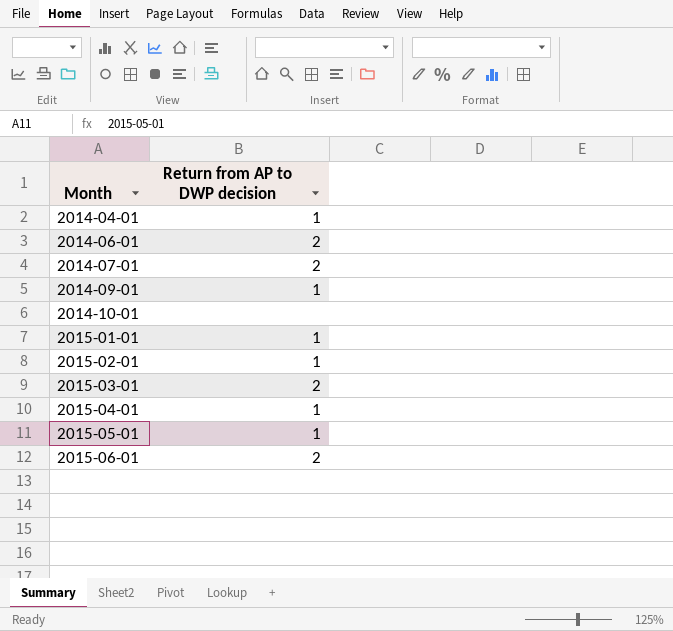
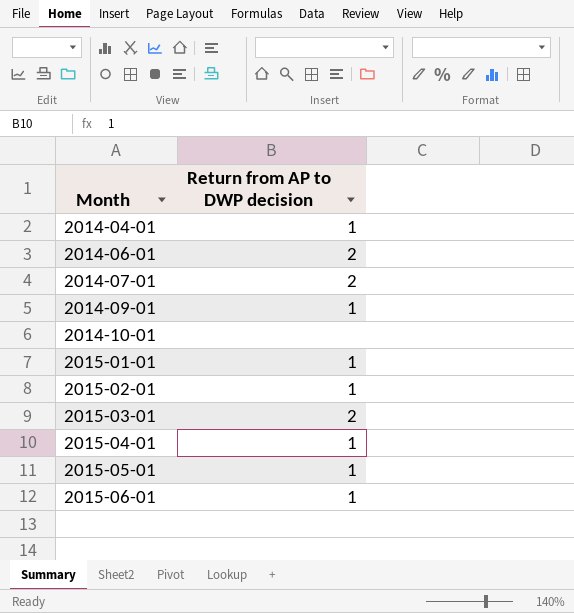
2015-06-01 | Return from AP to DWP decision: 2 -> 1

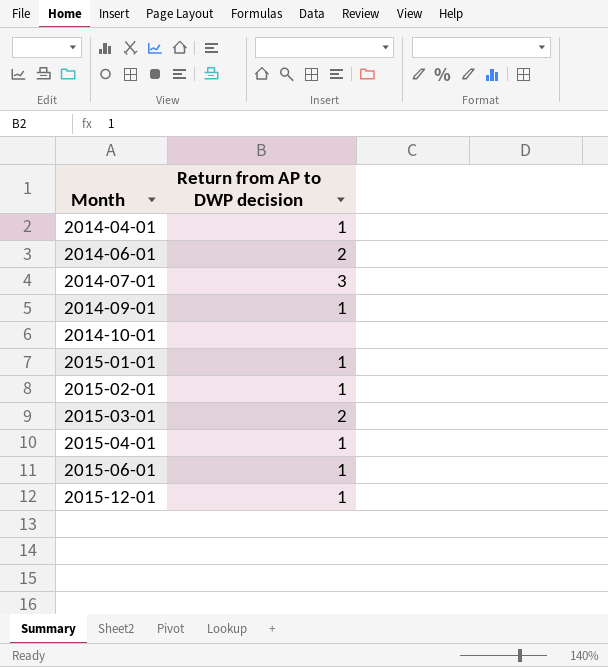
row 2015-05-01: 1 -> none
2014-07-01 | Return from AP to DWP decision: 2 -> 3
row 2015-12-01: none -> 1

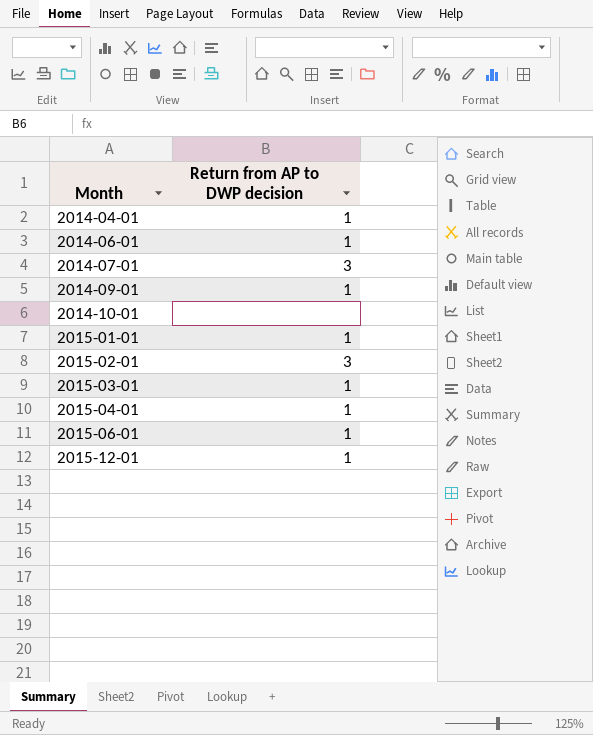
2014-06-01 | Return from AP to DWP decision: 2 -> 1
2015-02-01 | Return from AP to DWP decision: 1 -> 3
2015-03-01 | Return from AP to DWP decision: 2 -> 1

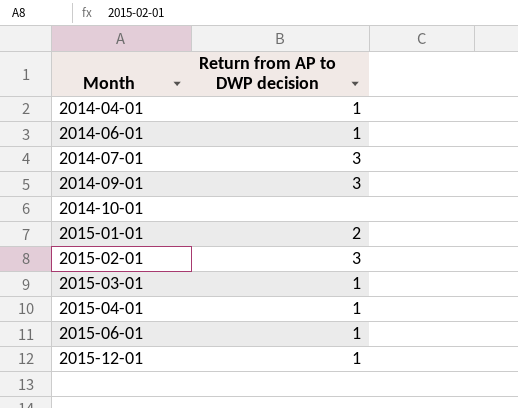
2014-09-01 | Return from AP to DWP decision: 1 -> 3
2015-01-01 | Return from AP to DWP decision: 1 -> 2

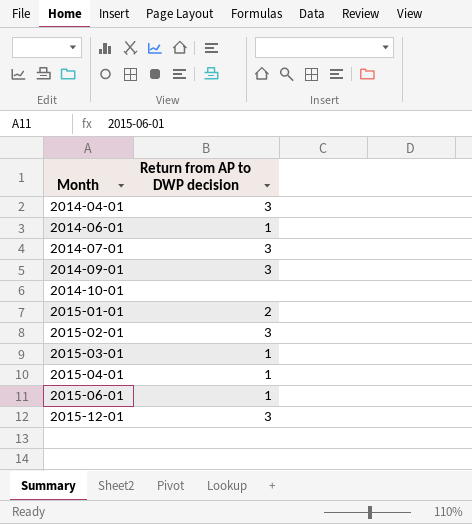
2014-04-01 | Return from AP to DWP decision: 1 -> 3
2015-12-01 | Return from AP to DWP decision: 1 -> 3

